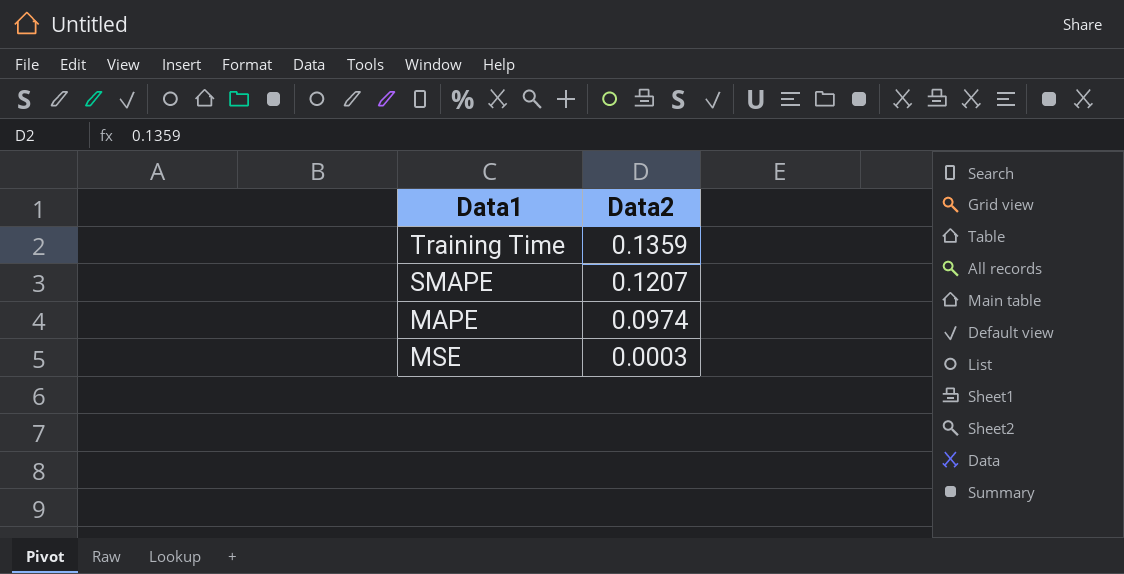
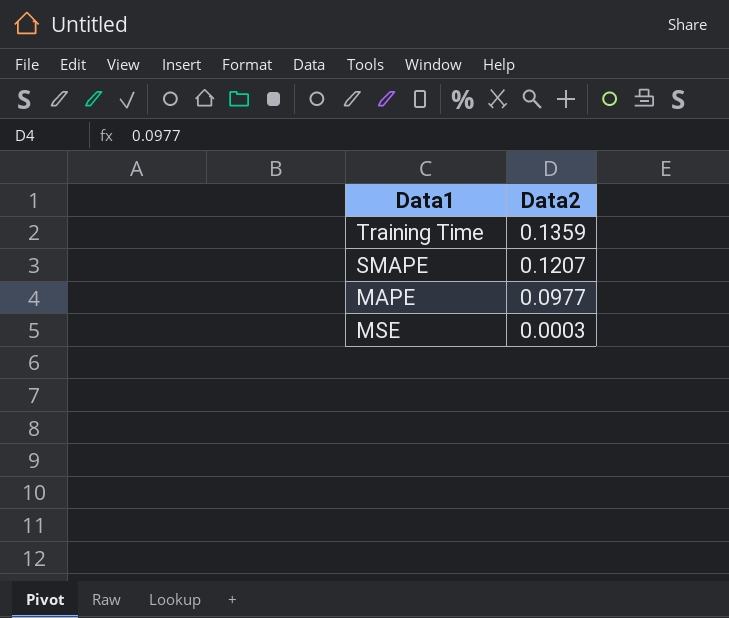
MAPE | Data2: 0.0974 -> 0.0977

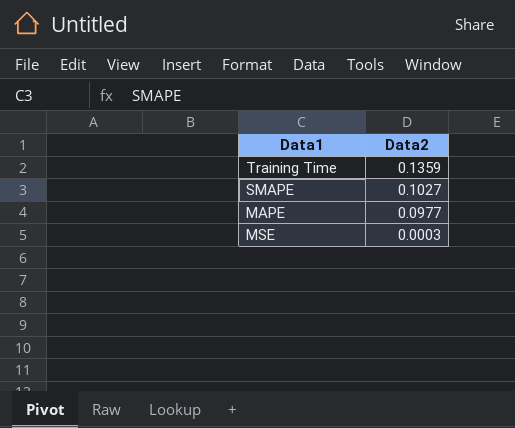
SMAPE | Data2: 0.1207 -> 0.1027

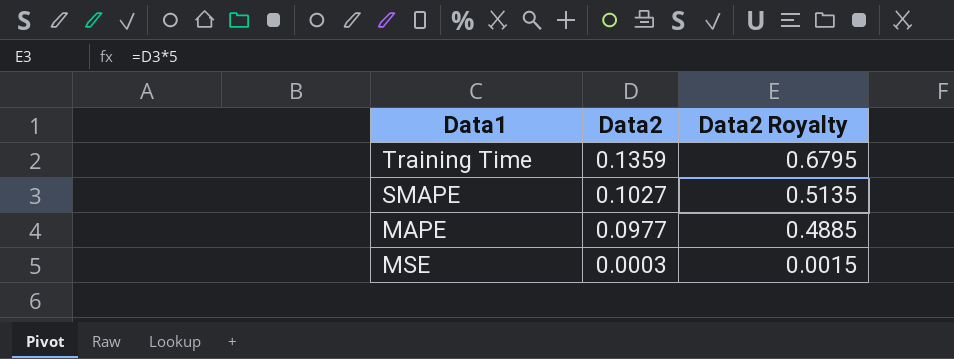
column Data2 Royalty | formula: none -> [Data2] * 5

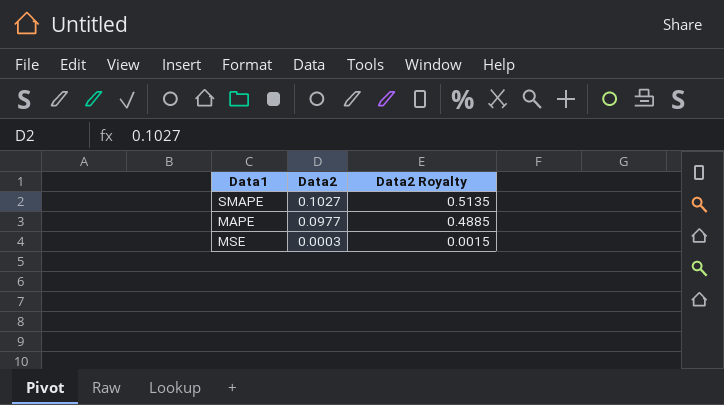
row Training Time: 0.1359 | 0.6795 -> none

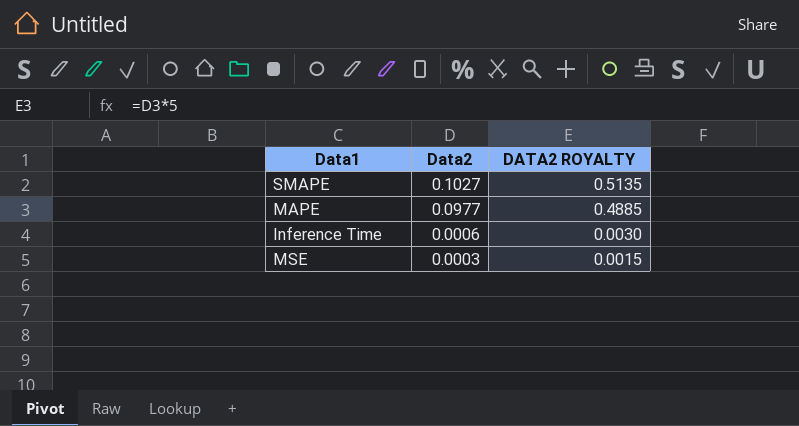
column name: Data2 Royalty -> DATA2 ROYALTY
row Inference Time: none -> 0.0006 | 0.0030

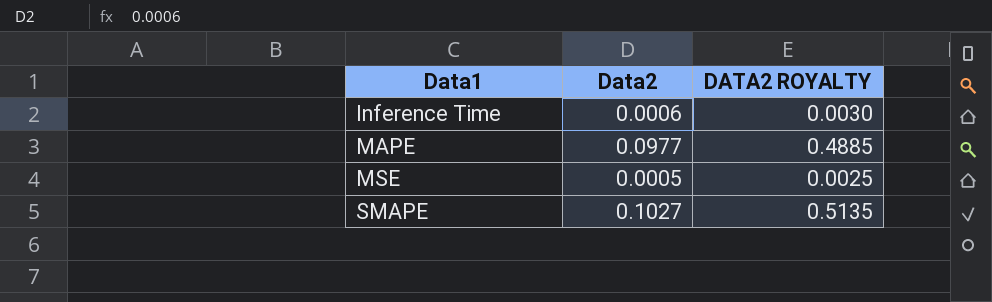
row order: Data2 descending -> Data1 ascending
MSE | Data2: 0.0003 -> 0.0005
MSE | DATA2 ROYALTY: 0.0015 -> 0.0025

